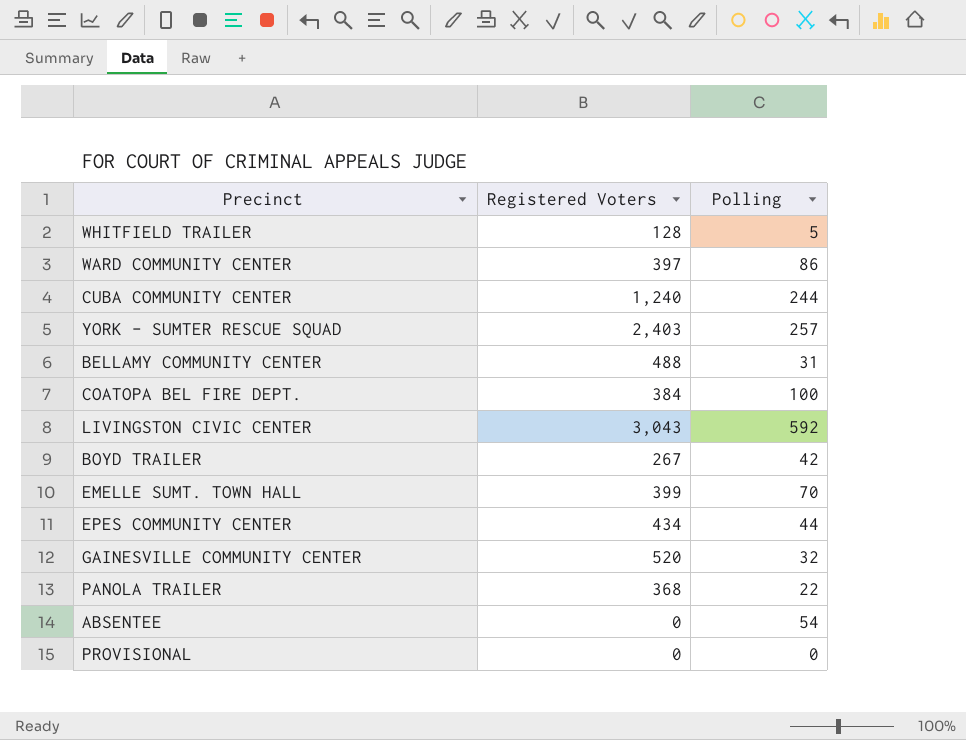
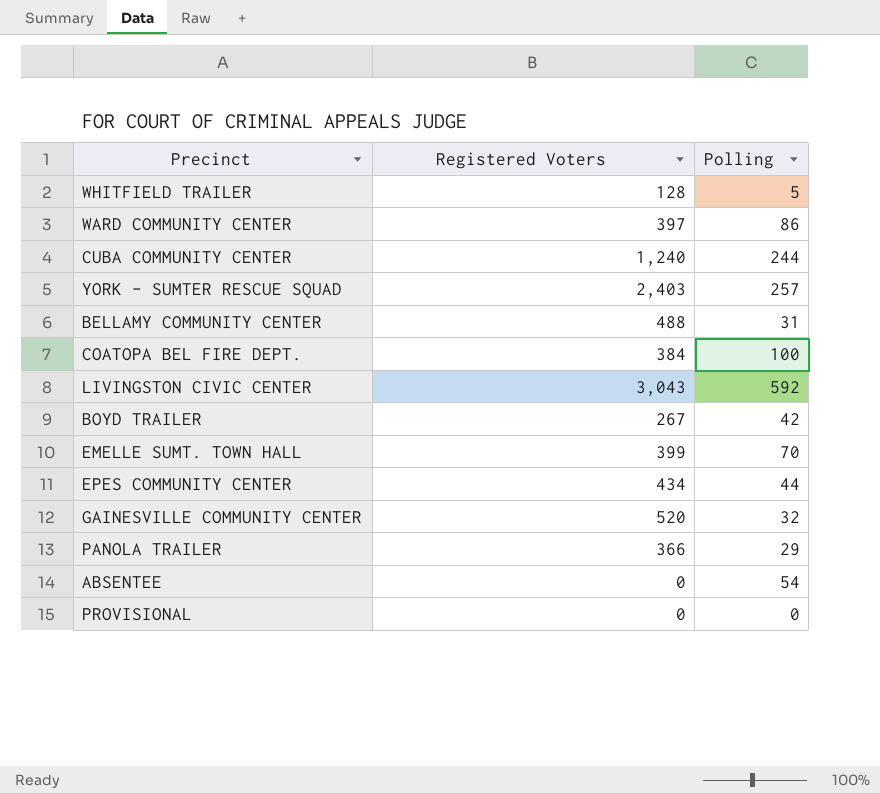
PANOLA TRAILER | Registered Voters: 368 -> 366
PANOLA TRAILER | Polling: 22 -> 29

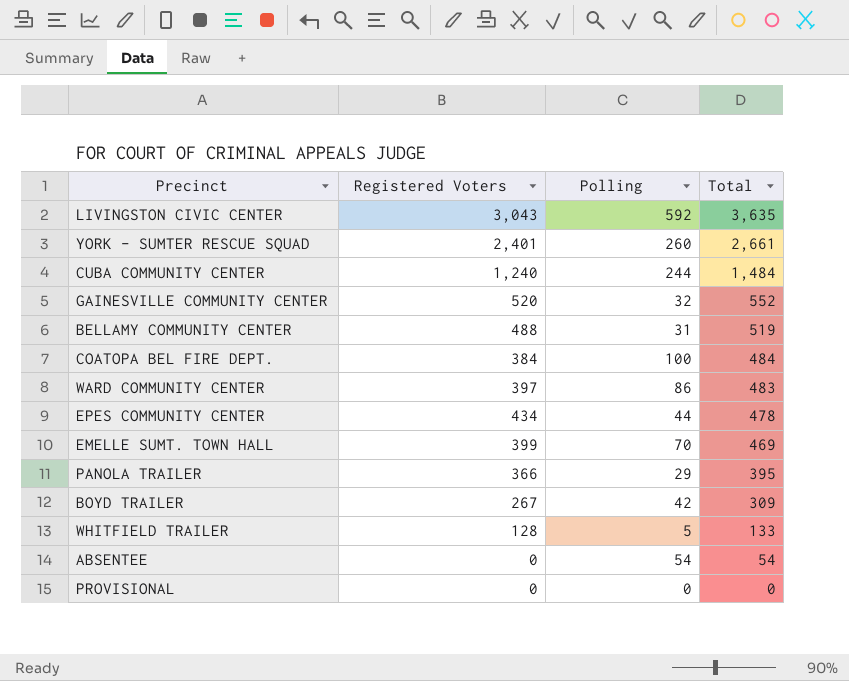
row order: none -> Total descending
column Total | formula: none -> [Registered Voters] + [Polling]
YORK - SUMTER RESCUE SQUAD | Registered Voters: 2,403 -> 2,401
YORK - SUMTER RESCUE SQUAD | Polling: 257 -> 260

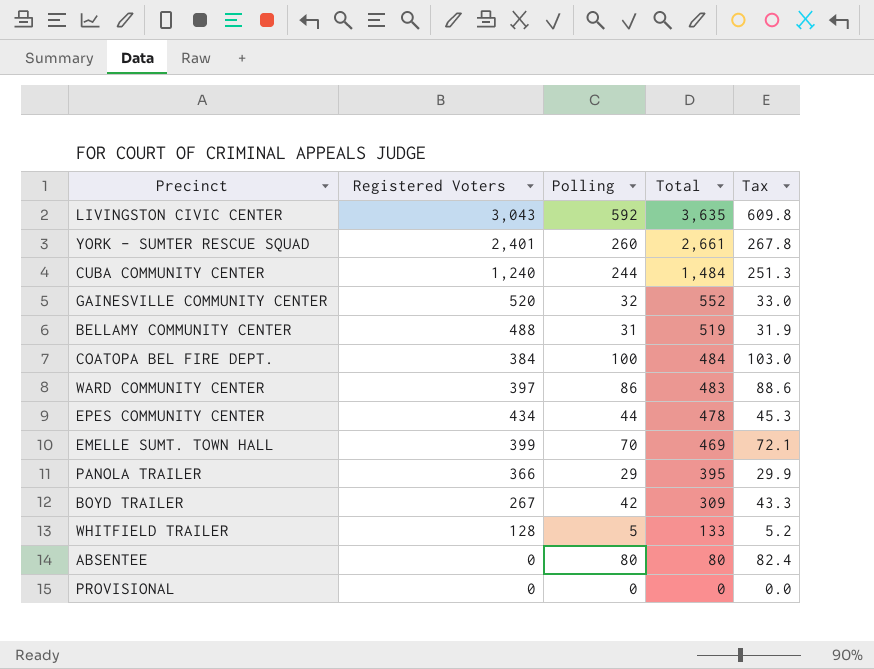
column Tax | formula: none -> [Polling] * 1.03
ABSENTEE | Polling: 54 -> 80
ABSENTEE | Total: 54 -> 80

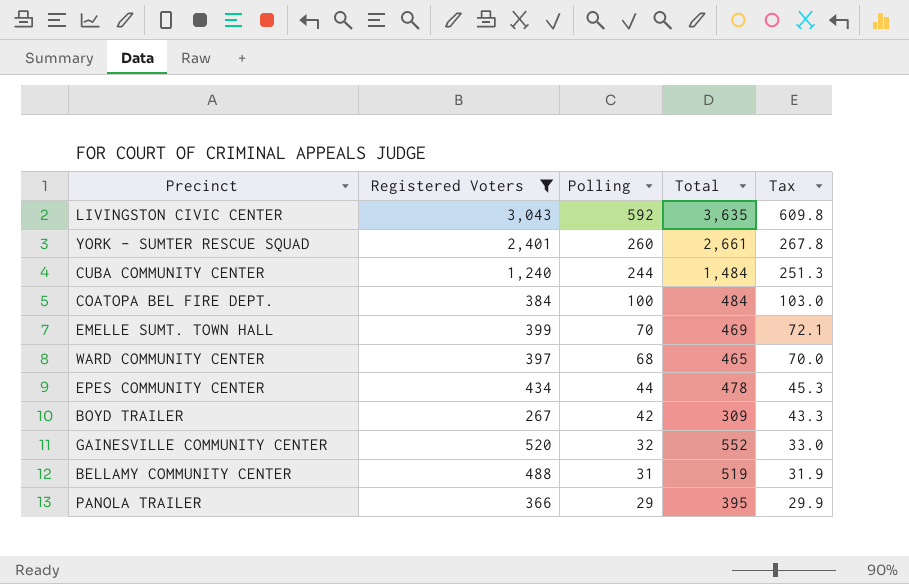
filter: none -> Registered Voters >= 267
row order: Total descending -> Polling descending
WARD COMMUNITY CENTER | Polling: 86 -> 68
WARD COMMUNITY CENTER | Total: 483 -> 465
WARD COMMUNITY CENTER | Tax: 88.6 -> 70.0

